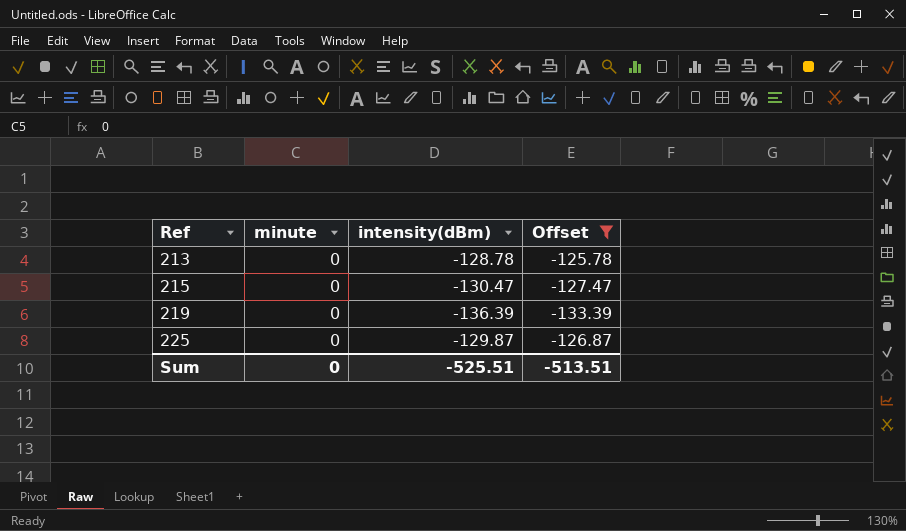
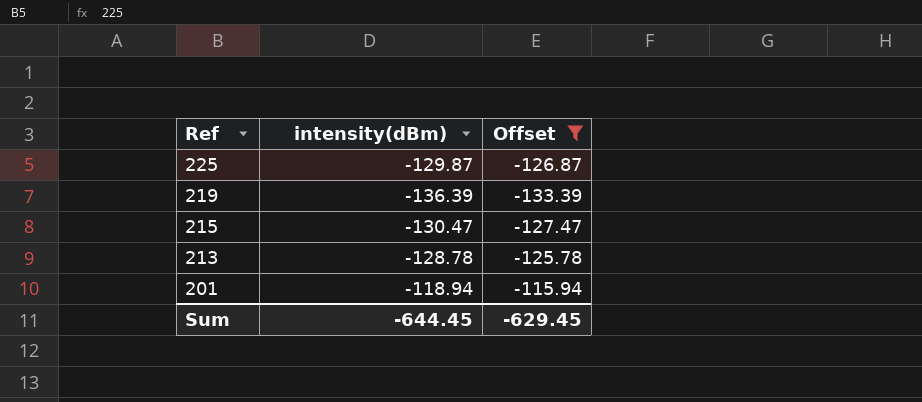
row order: Ref ascending -> Ref descending
column minute | position: 2 -> none
row 201: none -> -118.94 | -115.94
Sum | intensity(dBm): -525.51 -> -644.45
Sum | Offset: -513.51 -> -629.45

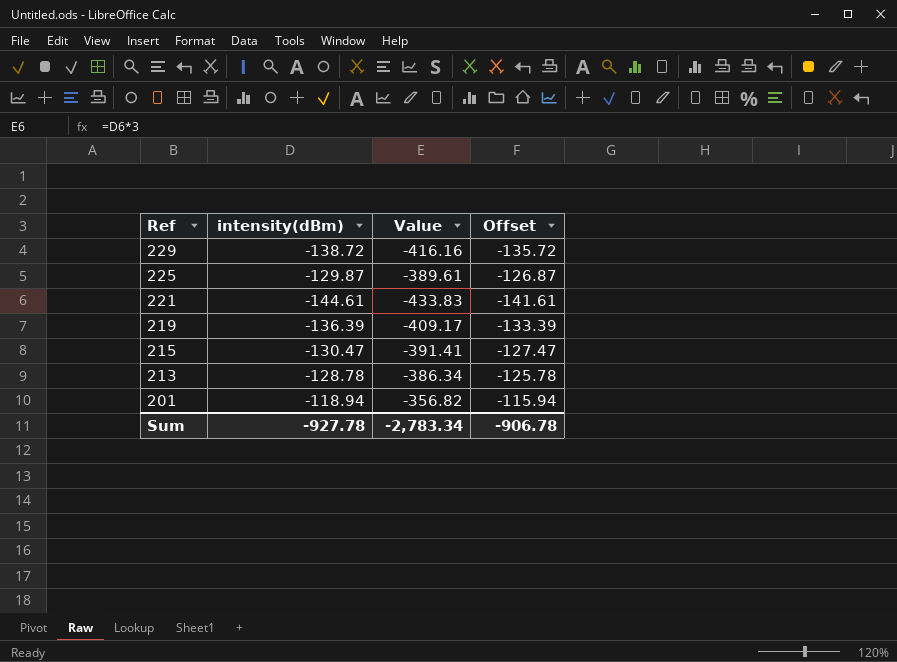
filter: Offset >= -133.39 -> none
column Value | formula: none -> [intensity(dBm)] * 3
Sum | intensity(dBm): -644.45 -> -927.78
Sum | Offset: -629.45 -> -906.78

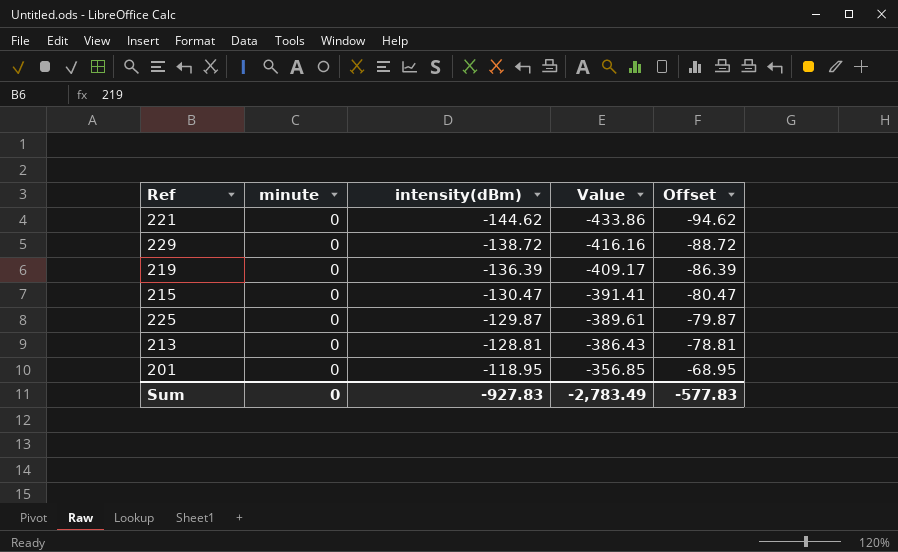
row order: Ref descending -> intensity(dBm) ascending
column minute | position: none -> 2
column Offset | formula: [intensity(dBm)] + 3 -> [intensity(dBm)] + 50
221 | intensity(dBm): -144.61 -> -144.62
221 | Value: -433.83 -> -433.86
213 | intensity(dBm): -128.78 -> -128.81
213 | Value: -386.34 -> -386.43
201 | intensity(dBm): -118.94 -> -118.95
201 | Value: -356.82 -> -356.85
Sum | intensity(dBm): -927.78 -> -927.83
Sum | Value: -2,783.34 -> -2,783.49
Sum | Offset: -906.78 -> -577.83

